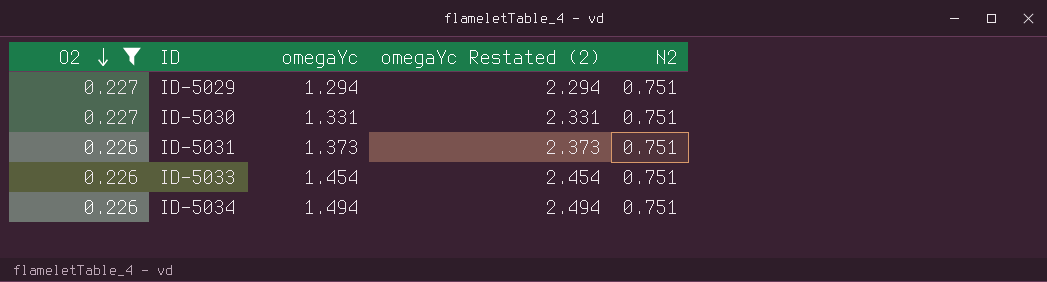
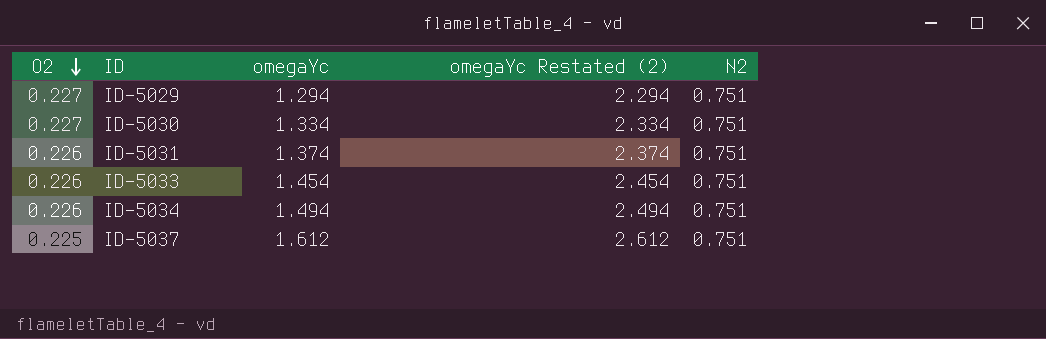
filter: O2 != 0.225 -> none
ID-5030 | omegaYc: 1.331 -> 1.334
ID-5030 | omegaYc Restated (2): 2.331 -> 2.334
ID-5031 | omegaYc: 1.373 -> 1.374
ID-5031 | omegaYc Restated (2): 2.373 -> 2.374

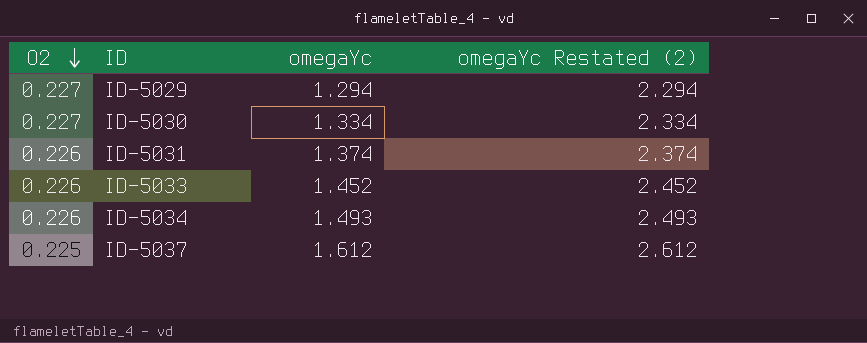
column N2 | position: 5 -> none
ID-5033 | omegaYc: 1.454 -> 1.452
ID-5033 | omegaYc Restated (2): 2.454 -> 2.452
ID-5034 | omegaYc: 1.494 -> 1.493
ID-5034 | omegaYc Restated (2): 2.494 -> 2.493

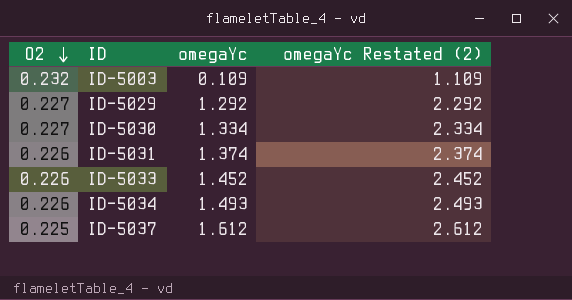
row ID-5003: none -> 0.232 | 0.109 | 1.109
ID-5029 | omegaYc: 1.294 -> 1.292
ID-5029 | omegaYc Restated (2): 2.294 -> 2.292

